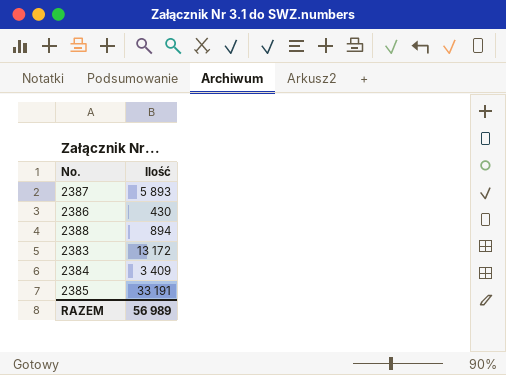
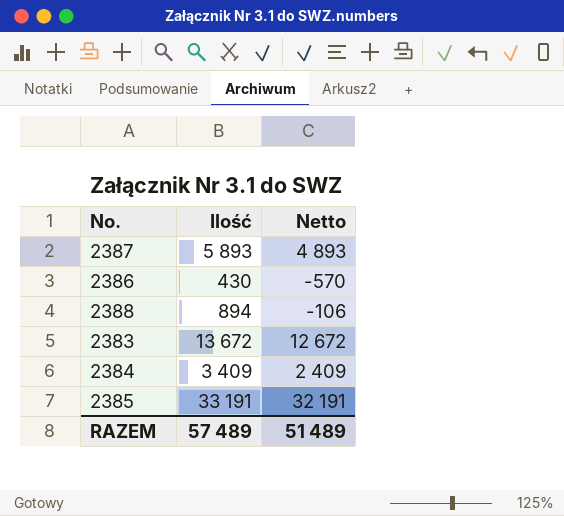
column Netto | formula: none -> [Ilość] - 1000
2383 | Ilość: 13 172 -> 13 672
RAZEM | Ilość: 56 989 -> 57 489

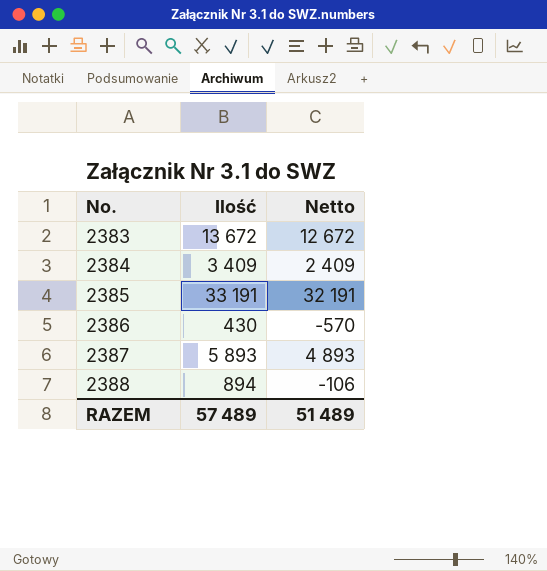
row order: none -> No. ascending

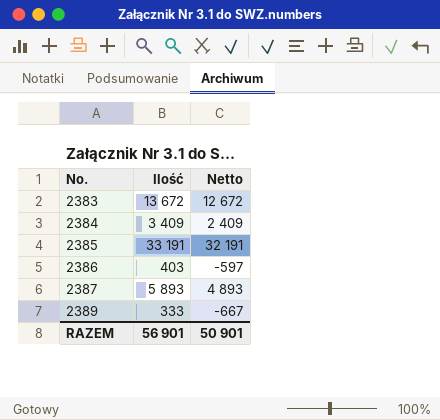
row 2388: 894 | -106 -> none
2386 | Ilość: 430 -> 403
2386 | Netto: -570 -> -597
row 2389: none -> 333 | -667
RAZEM | Ilość: 57 489 -> 56 901
RAZEM | Netto: 51 489 -> 50 901

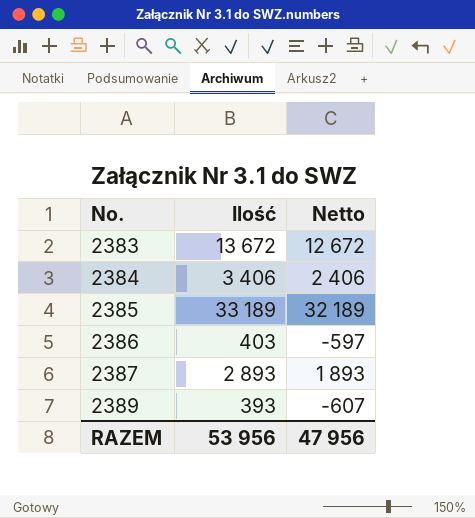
2384 | Ilość: 3 409 -> 3 406
2384 | Netto: 2 409 -> 2 406
2385 | Ilość: 33 191 -> 33 189
2385 | Netto: 32 191 -> 32 189
2387 | Ilość: 5 893 -> 2 893
2387 | Netto: 4 893 -> 1 893
2389 | Ilość: 333 -> 393
2389 | Netto: -667 -> -607
RAZEM | Ilość: 56 901 -> 53 956
RAZEM | Netto: 50 901 -> 47 956

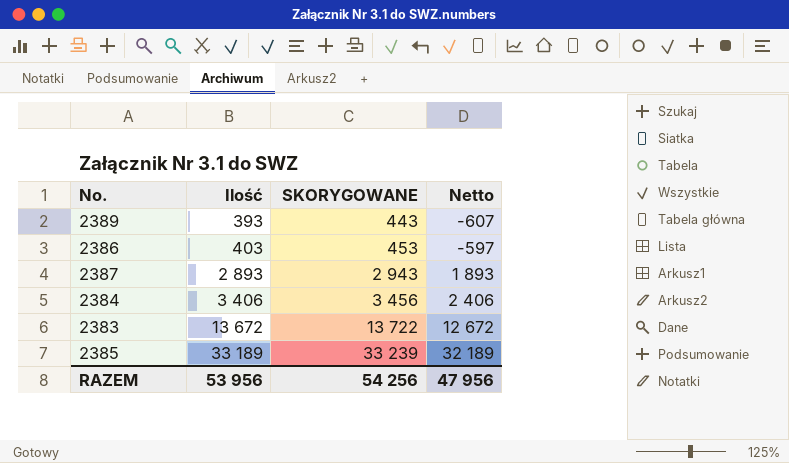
row order: No. ascending -> Ilość ascending
column SKORYGOWANE | formula: none -> [Ilość] + 50

